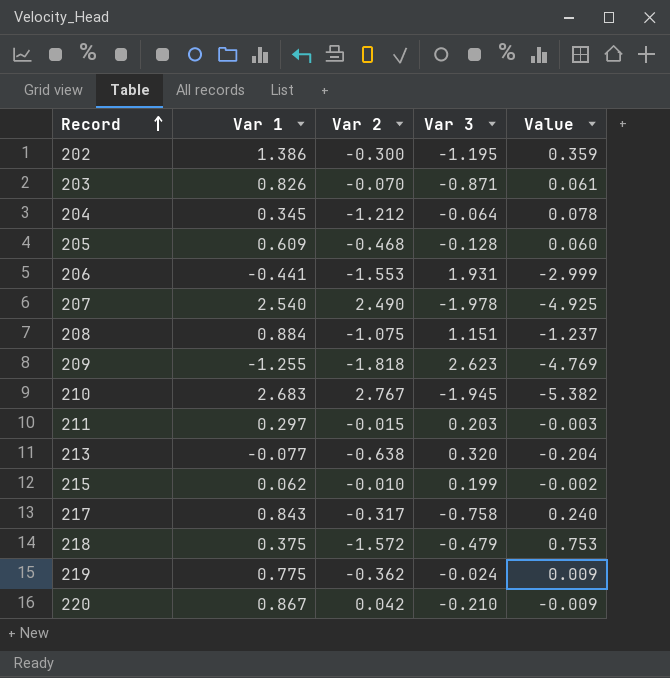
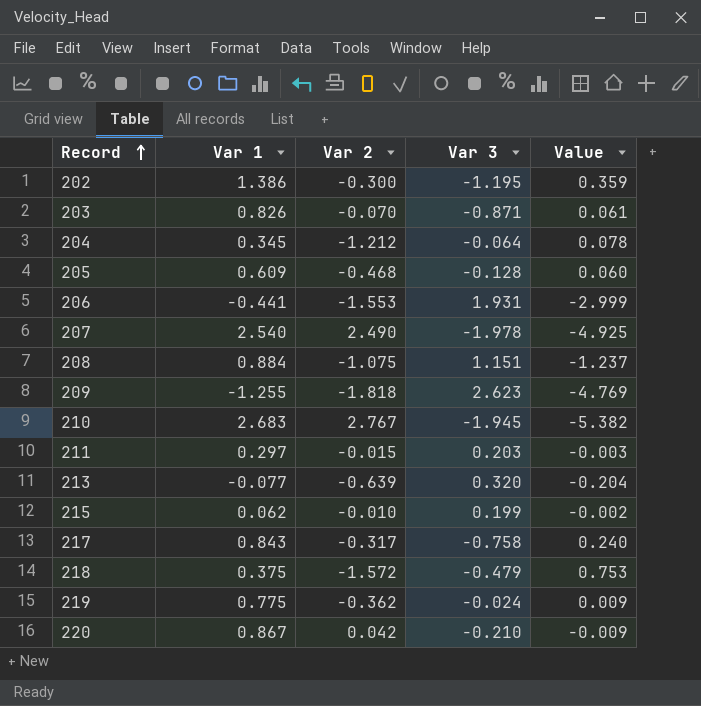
213 | Var 2: -0.638 -> -0.639

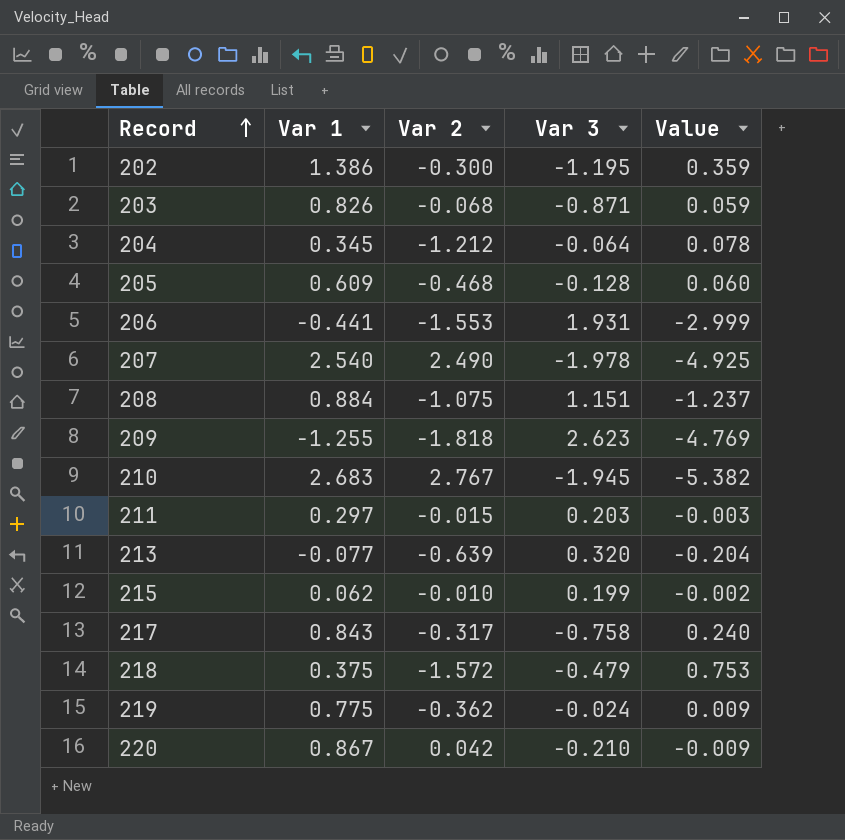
203 | Var 2: -0.070 -> -0.068
203 | Value: 0.061 -> 0.059

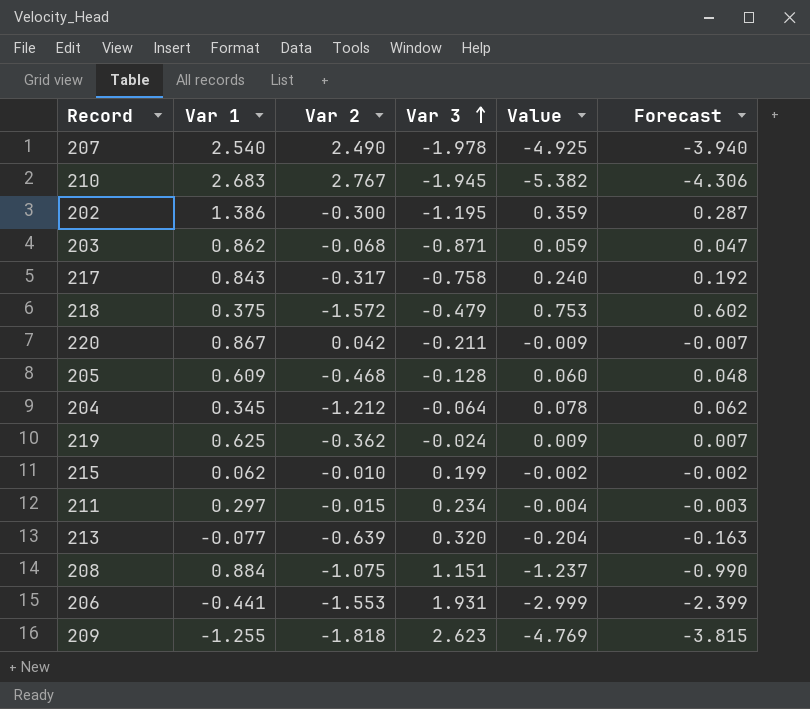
row order: Record ascending -> Var 3 ascending
column Forecast | formula: none -> [Value] * 0.8
203 | Var 1: 0.826 -> 0.862
220 | Var 3: -0.210 -> -0.211
219 | Var 1: 0.775 -> 0.625
211 | Var 3: 0.203 -> 0.234
211 | Value: -0.003 -> -0.004

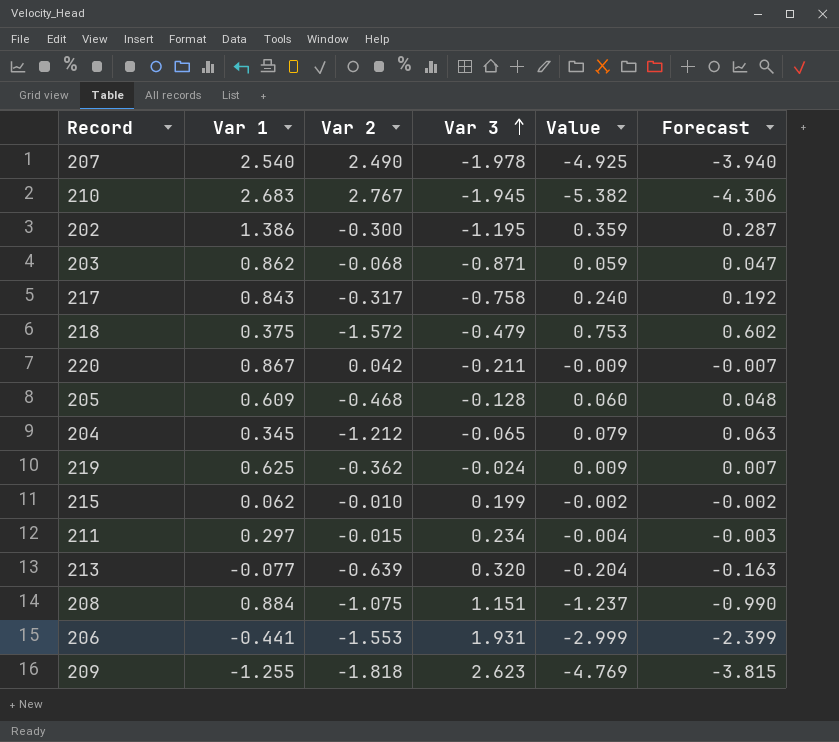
204 | Var 3: -0.064 -> -0.065
204 | Value: 0.078 -> 0.079
204 | Forecast: 0.062 -> 0.063

